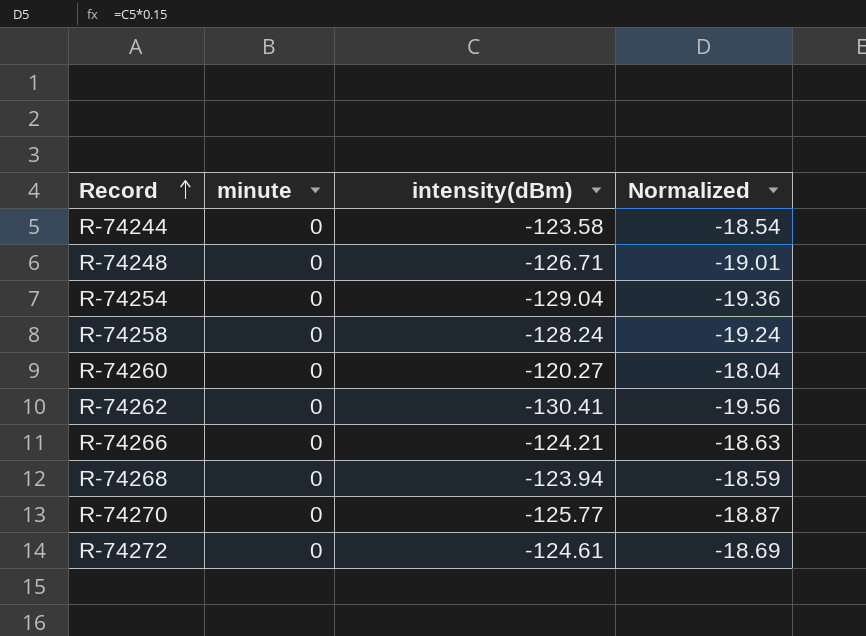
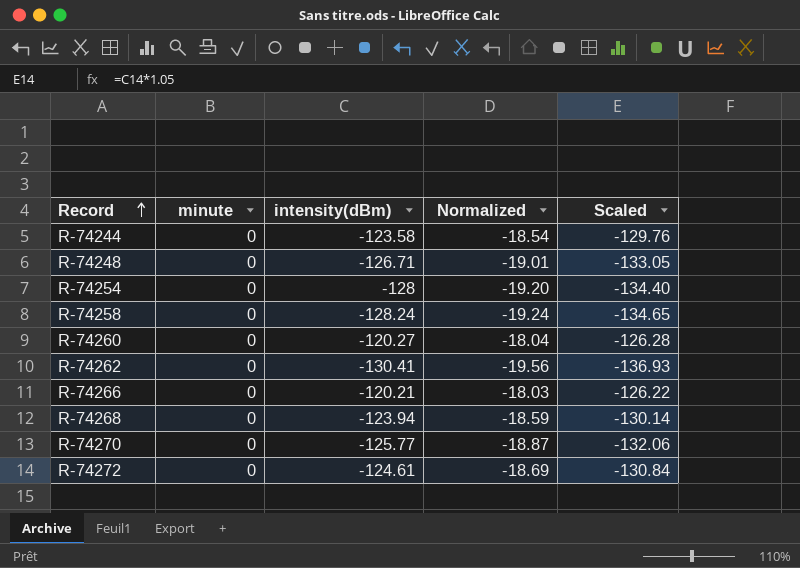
column Scaled | formula: none -> [intensity(dBm)] * 1.05
R-74254 | intensity(dBm): -129.04 -> -128
R-74254 | Normalized: -19.36 -> -19.20
R-74266 | intensity(dBm): -124.21 -> -120.21
R-74266 | Normalized: -18.63 -> -18.03

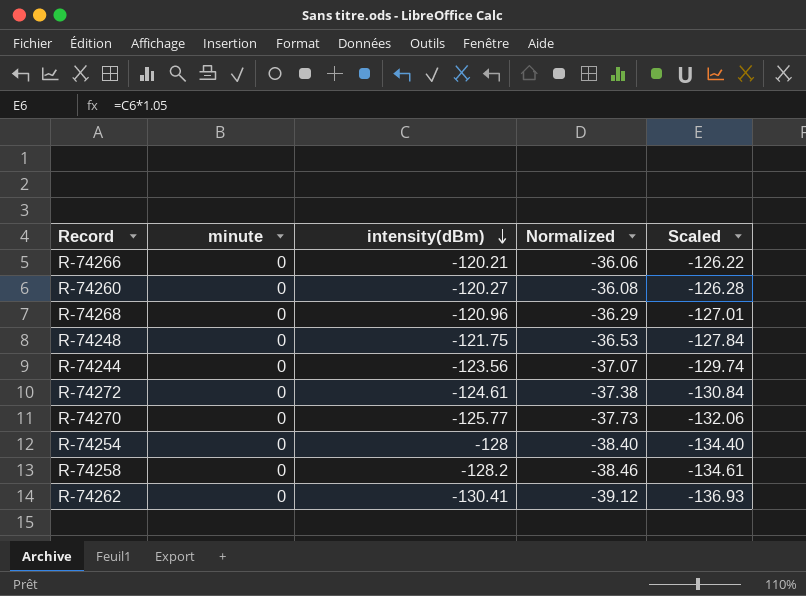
row order: Record ascending -> intensity(dBm) descending
column Normalized | formula: [intensity(dBm)] * 0.15 -> [intensity(dBm)] * 0.3
R-74268 | intensity(dBm): -123.94 -> -120.96
R-74268 | Scaled: -130.14 -> -127.01
R-74248 | intensity(dBm): -126.71 -> -121.75
R-74248 | Scaled: -133.05 -> -127.84
R-74244 | intensity(dBm): -123.58 -> -123.56
R-74244 | Scaled: -129.76 -> -129.74
R-74258 | intensity(dBm): -128.24 -> -128.2
R-74258 | Scaled: -134.65 -> -134.61

